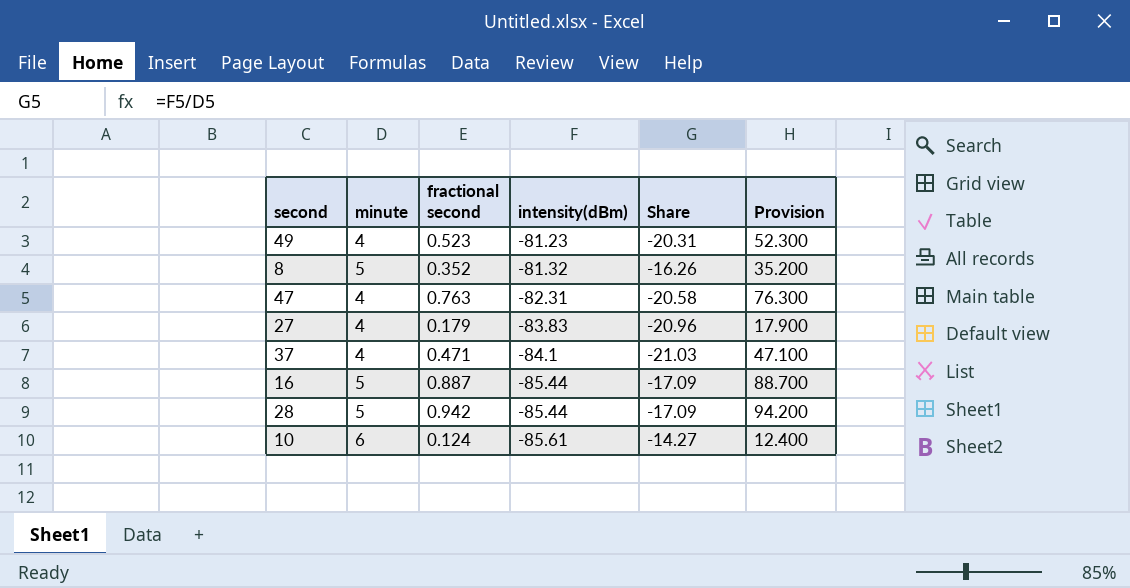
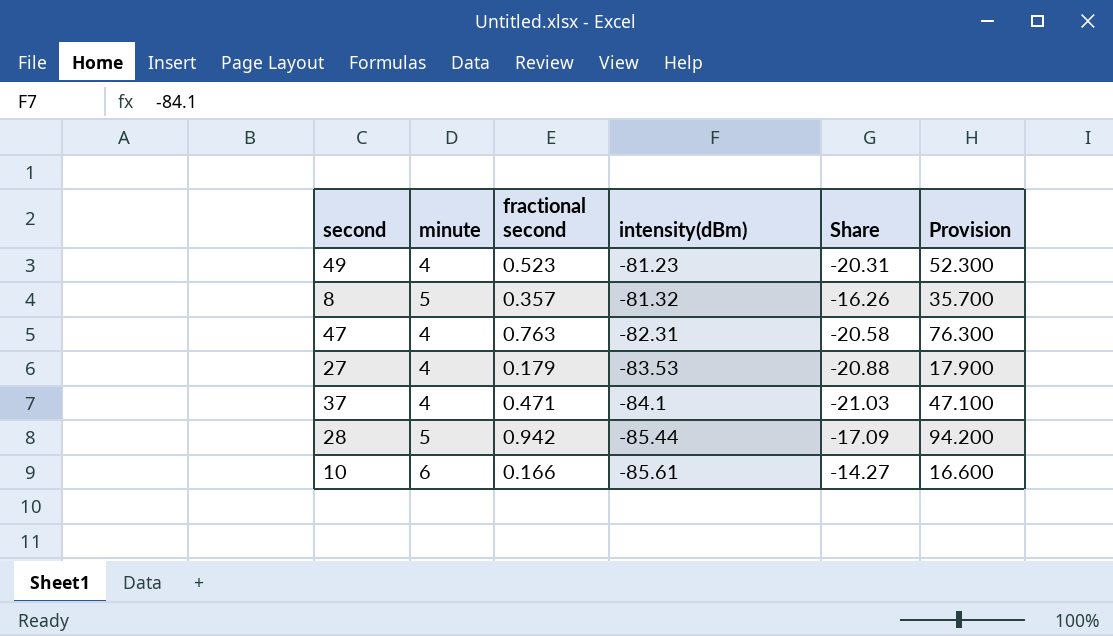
row 16: 5 | 0.887 | -85.44 | -17.09 | 88.700 -> none
8 | fractional second: 0.352 -> 0.357
8 | Provision: 35.200 -> 35.700
27 | intensity(dBm): -83.83 -> -83.53
27 | Share: -20.96 -> -20.88
10 | fractional second: 0.124 -> 0.166
10 | Provision: 12.400 -> 16.600

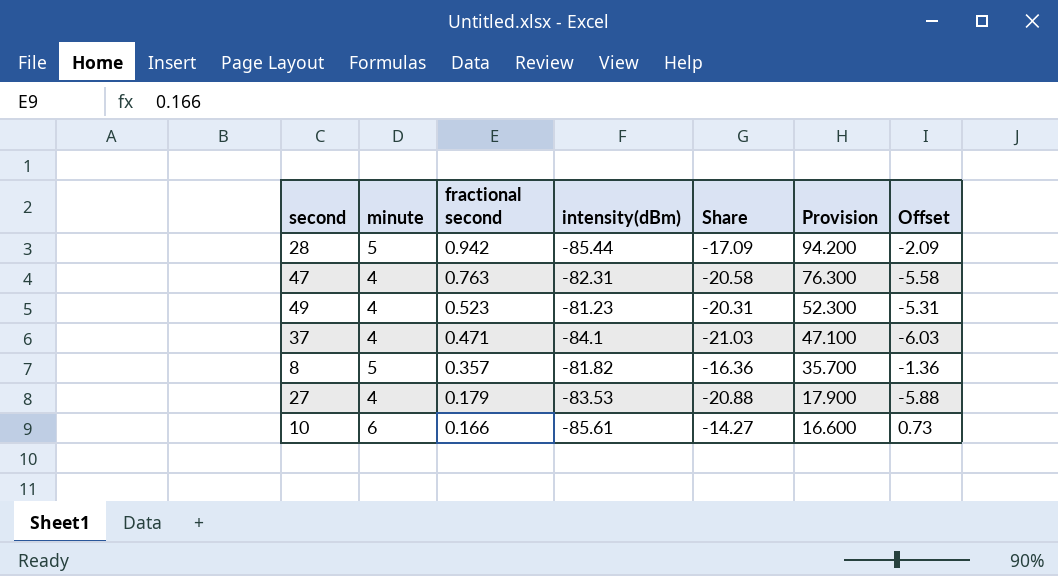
row order: intensity(dBm) descending -> fractional second descending
column Offset | formula: none -> [Share] + 15
8 | intensity(dBm): -81.32 -> -81.82
8 | Share: -16.26 -> -16.36

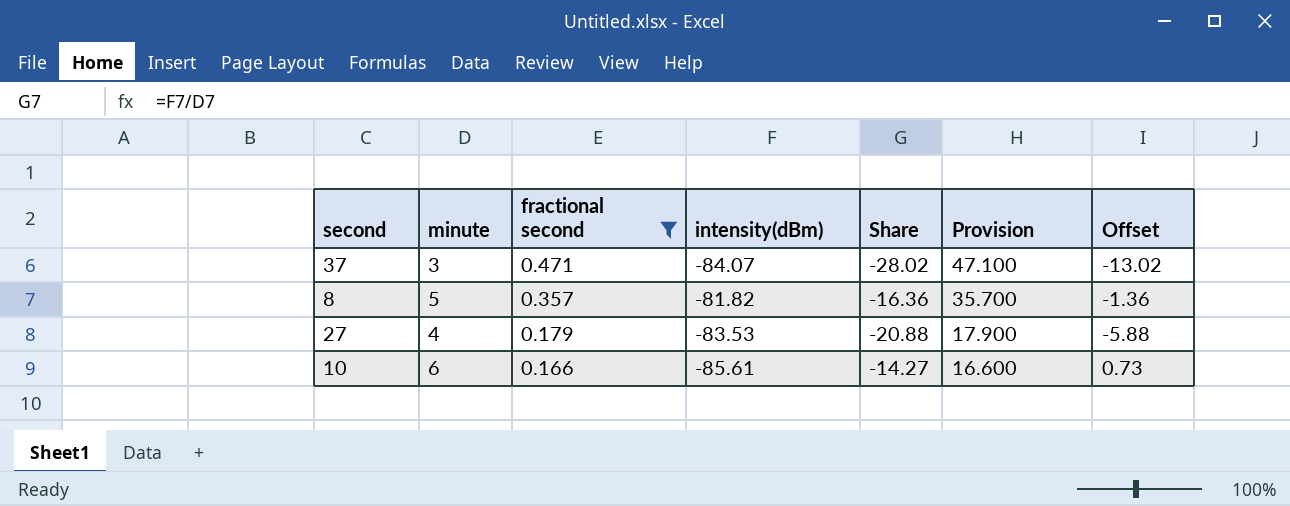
filter: none -> fractional second <= 0.471
37 | minute: 4 -> 3
37 | intensity(dBm): -84.1 -> -84.07
37 | Share: -21.03 -> -28.02
37 | Offset: -6.03 -> -13.02

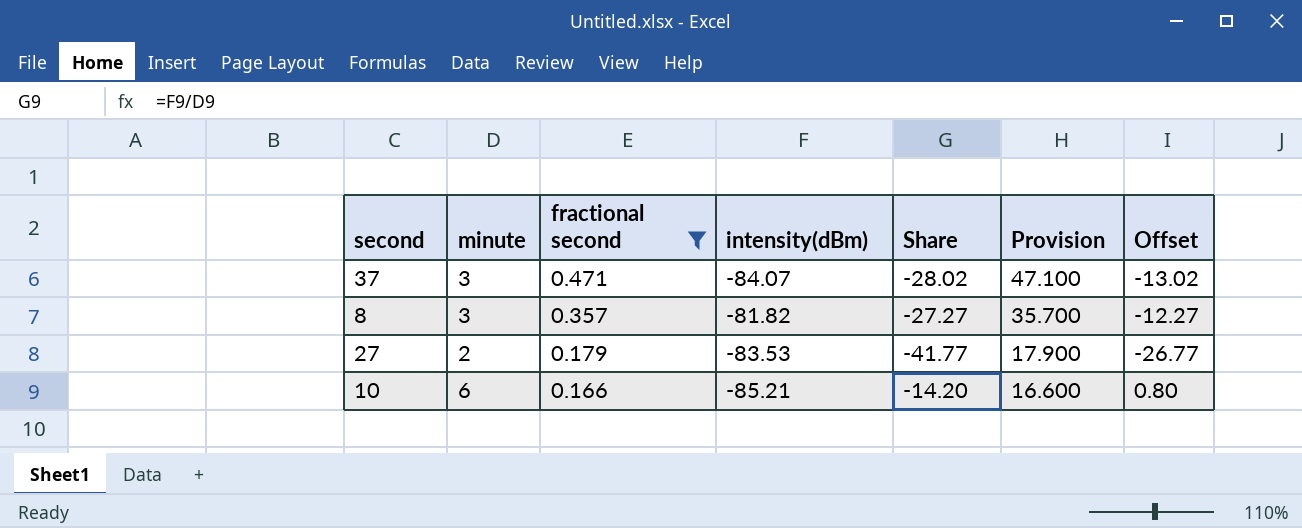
8 | minute: 5 -> 3
8 | Share: -16.36 -> -27.27
8 | Offset: -1.36 -> -12.27
27 | minute: 4 -> 2
27 | Share: -20.88 -> -41.77
27 | Offset: -5.88 -> -26.77
10 | intensity(dBm): -85.61 -> -85.21
10 | Share: -14.27 -> -14.20
10 | Offset: 0.73 -> 0.80

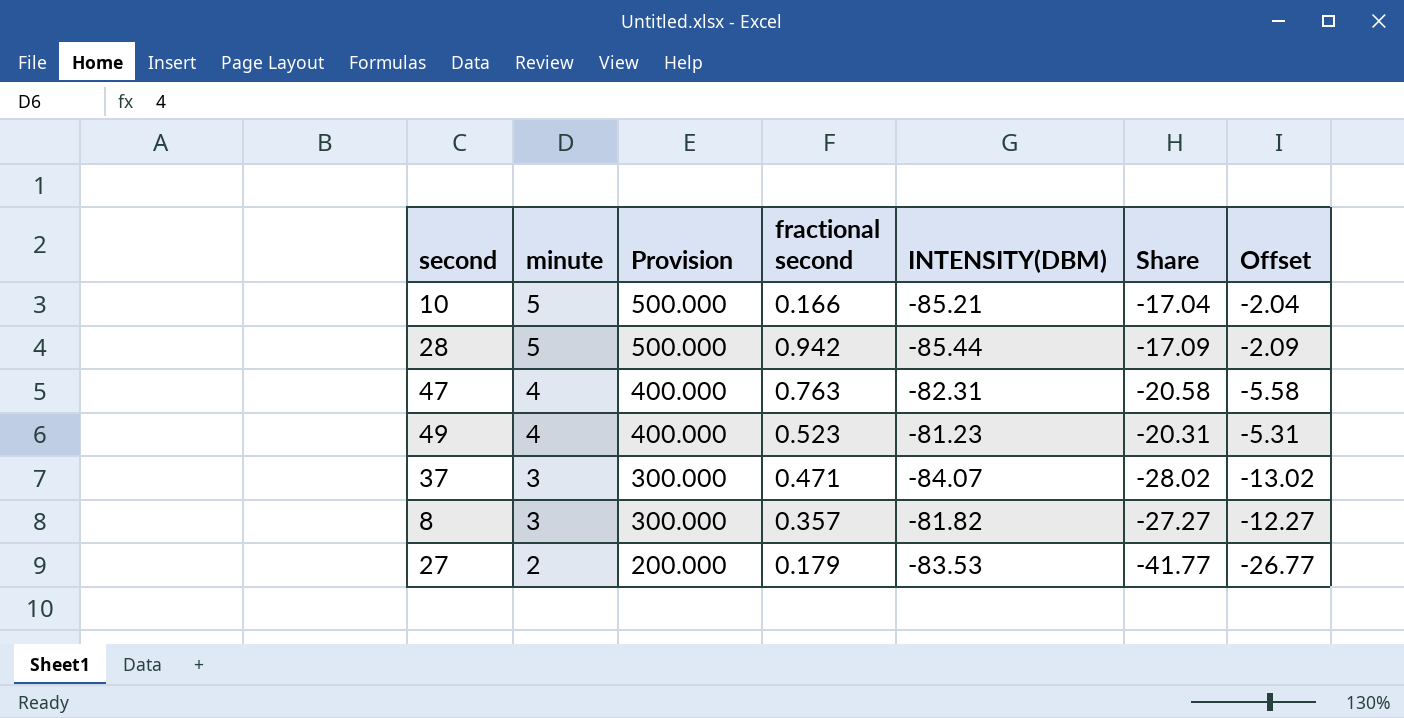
filter: fractional second <= 0.471 -> none
row order: fractional second descending -> minute descending
column Provision | formula: [fractional second] * 100 -> [minute] * 100
column Provision | position: 6 -> 3
column name: intensity(dBm) -> INTENSITY(DBM)
10 | minute: 6 -> 5
10 | Share: -14.20 -> -17.04
10 | Offset: 0.80 -> -2.04

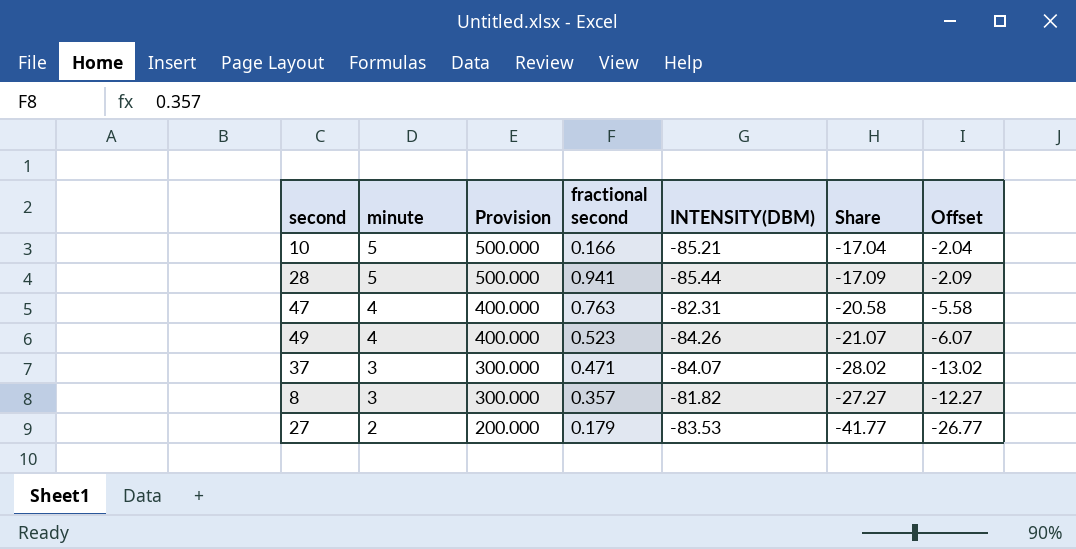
28 | fractional second: 0.942 -> 0.941
49 | INTENSITY(DBM): -81.23 -> -84.26
49 | Share: -20.31 -> -21.07
49 | Offset: -5.31 -> -6.07

